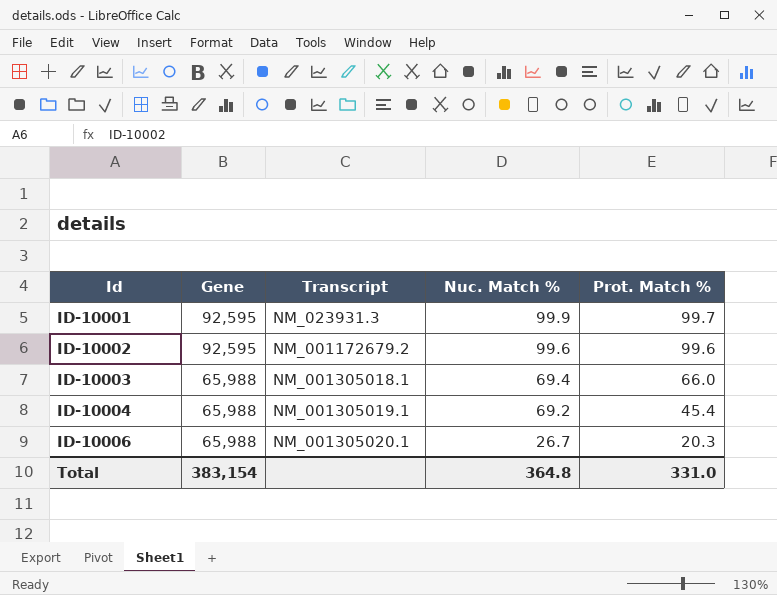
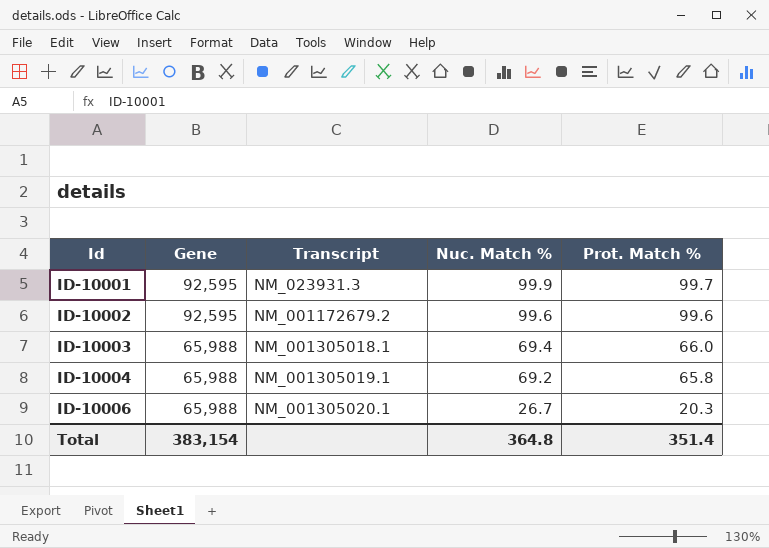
ID-10004 | Prot. Match %: 45.4 -> 65.8
Total | Prot. Match %: 331.0 -> 351.4

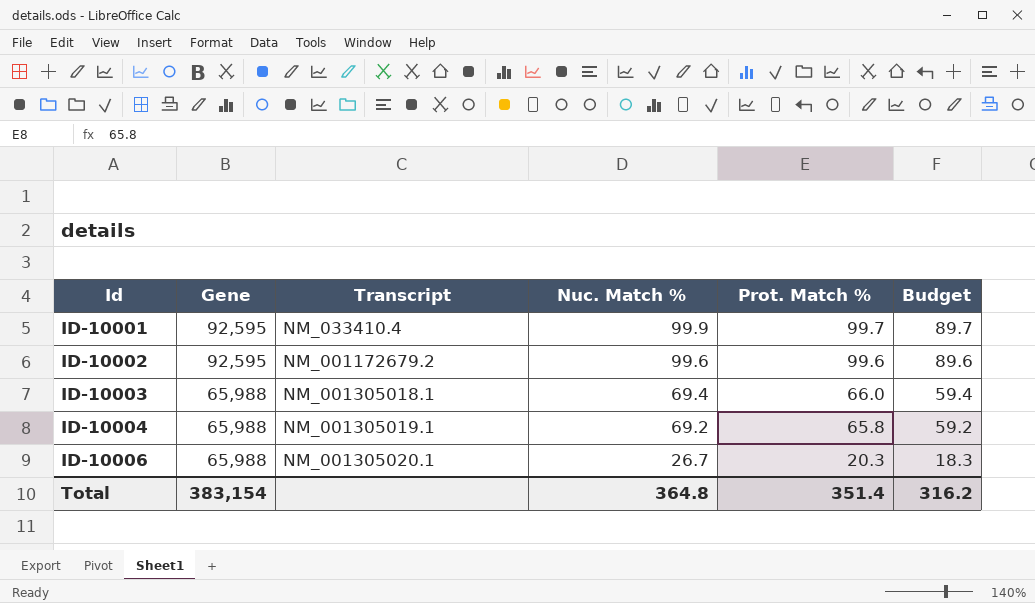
column Budget | formula: none -> [Prot. Match %] * 0.9
ID-10001 | Transcript: NM_023931.3 -> NM_033410.4

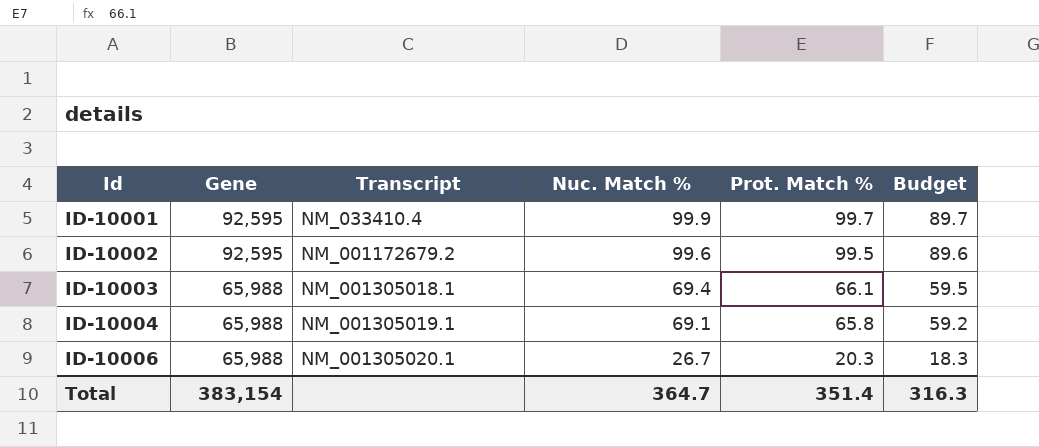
ID-10002 | Prot. Match %: 99.6 -> 99.5
ID-10003 | Prot. Match %: 66.0 -> 66.1
ID-10003 | Budget: 59.4 -> 59.5
ID-10004 | Nuc. Match %: 69.2 -> 69.1
Total | Nuc. Match %: 364.8 -> 364.7
Total | Budget: 316.2 -> 316.3

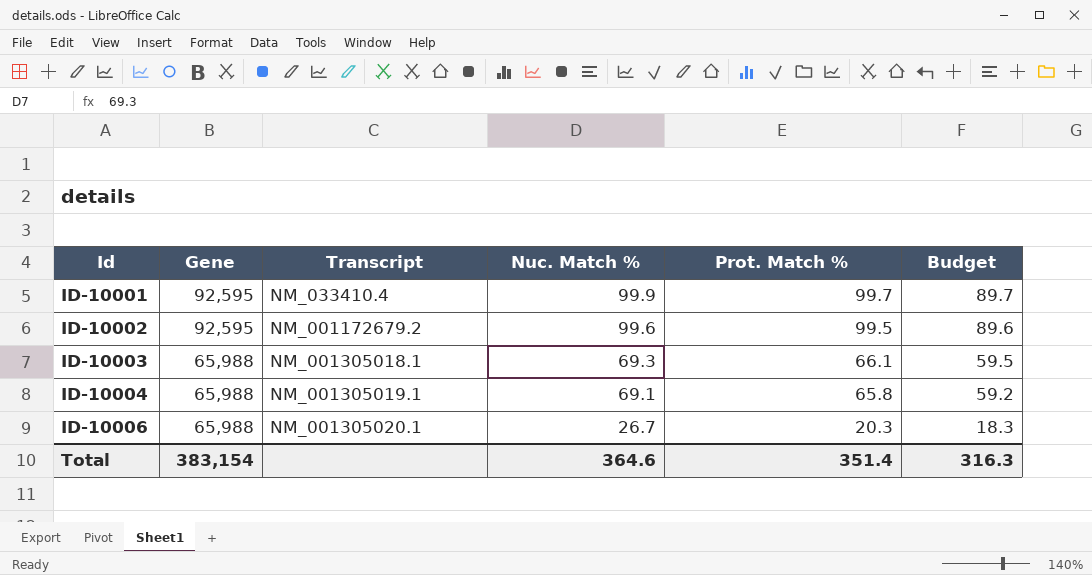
ID-10003 | Nuc. Match %: 69.4 -> 69.3
Total | Nuc. Match %: 364.7 -> 364.6

